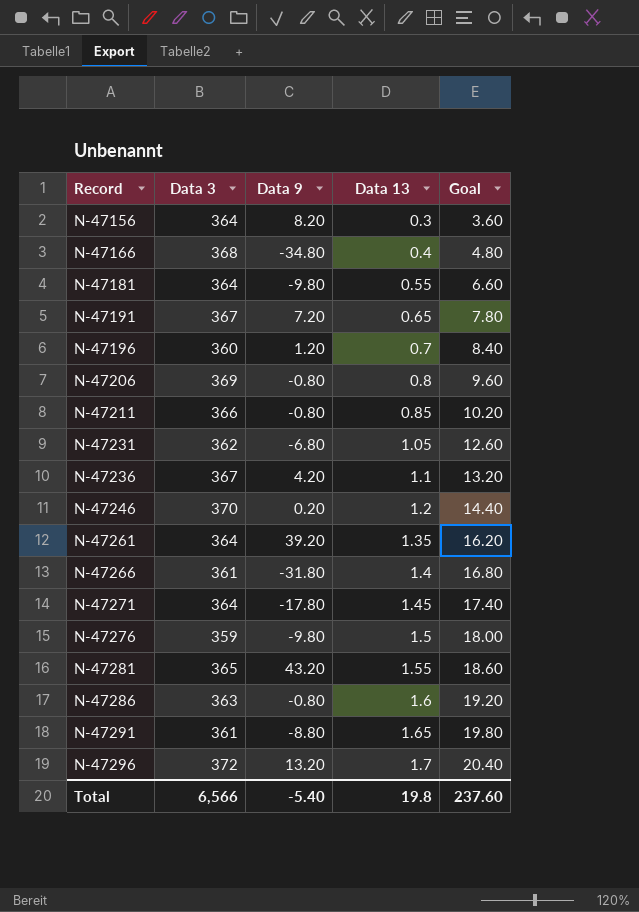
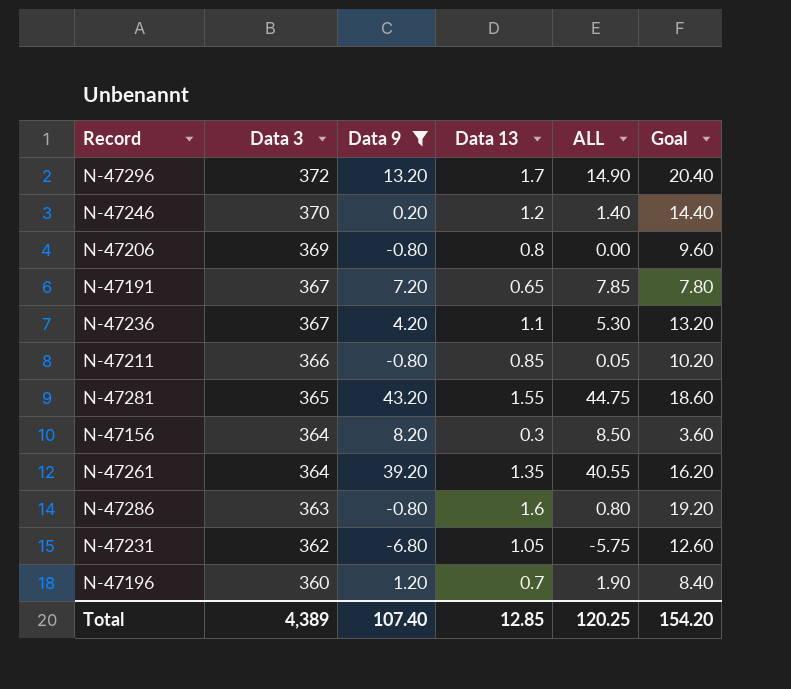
filter: none -> Data 9 >= -6.80
row order: Record ascending -> Data 3 descending
column ALL | formula: none -> [Data 9] + [Data 13]
Total | Data 3: 6,566 -> 4,389
Total | Data 9: -5.40 -> 107.40
Total | Data 13: 19.8 -> 12.85
Total | Goal: 237.60 -> 154.20

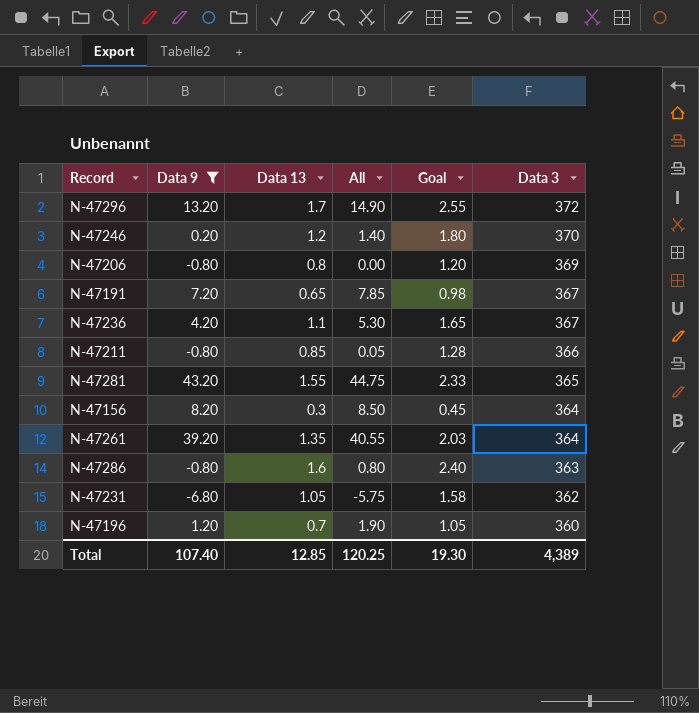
column name: ALL -> All
column Goal | formula: [Data 13] * 12 -> [Data 13] * 1.5
column Data 3 | position: 2 -> 6
Total | Goal: 154.20 -> 19.30

